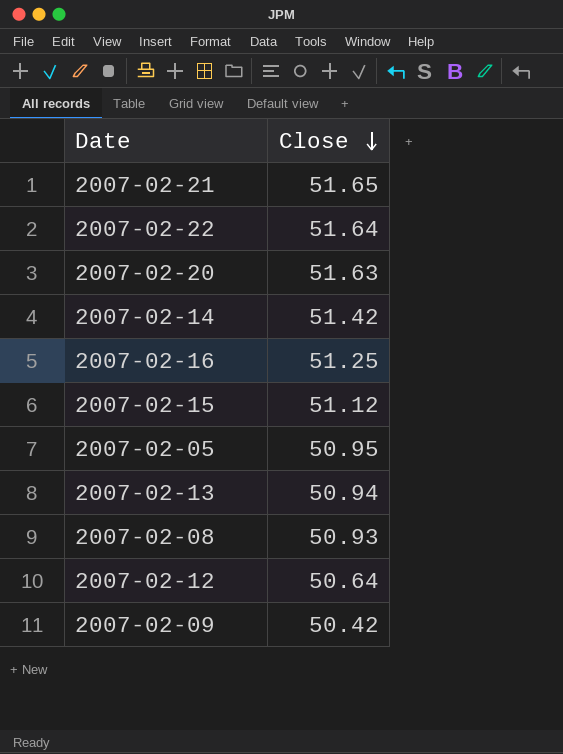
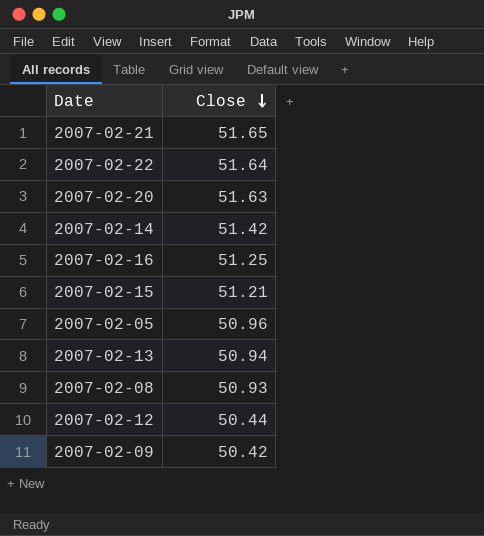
2007-02-15 | Close: 51.12 -> 51.21
2007-02-05 | Close: 50.95 -> 50.96
2007-02-12 | Close: 50.64 -> 50.44

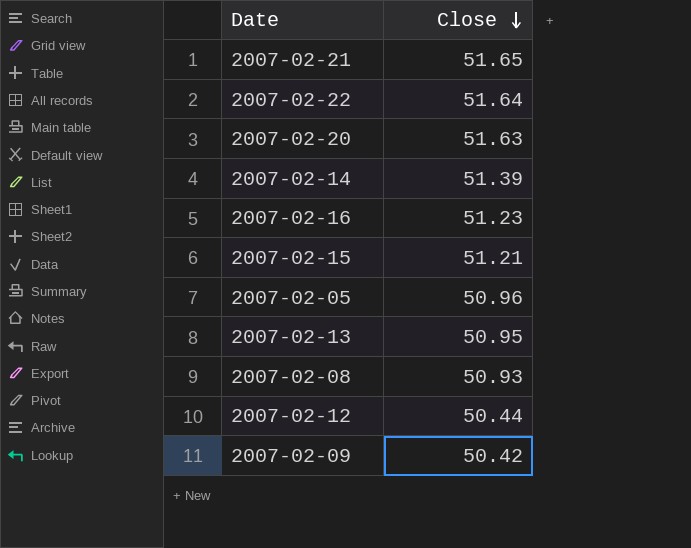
2007-02-14 | Close: 51.42 -> 51.39
2007-02-16 | Close: 51.25 -> 51.23
2007-02-13 | Close: 50.94 -> 50.95

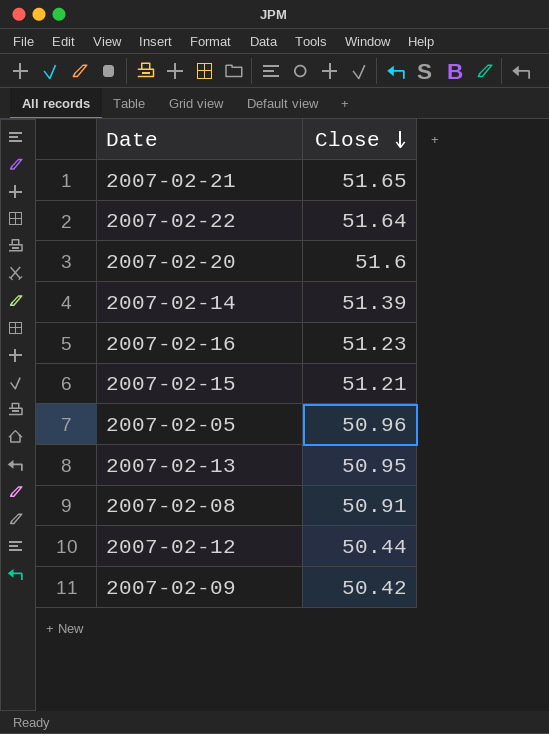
2007-02-20 | Close: 51.63 -> 51.6
2007-02-08 | Close: 50.93 -> 50.91

